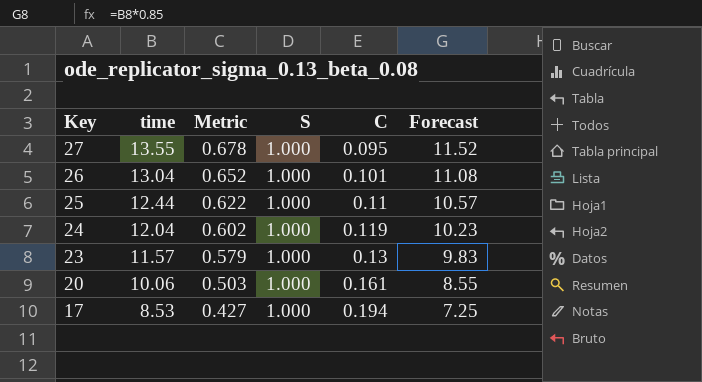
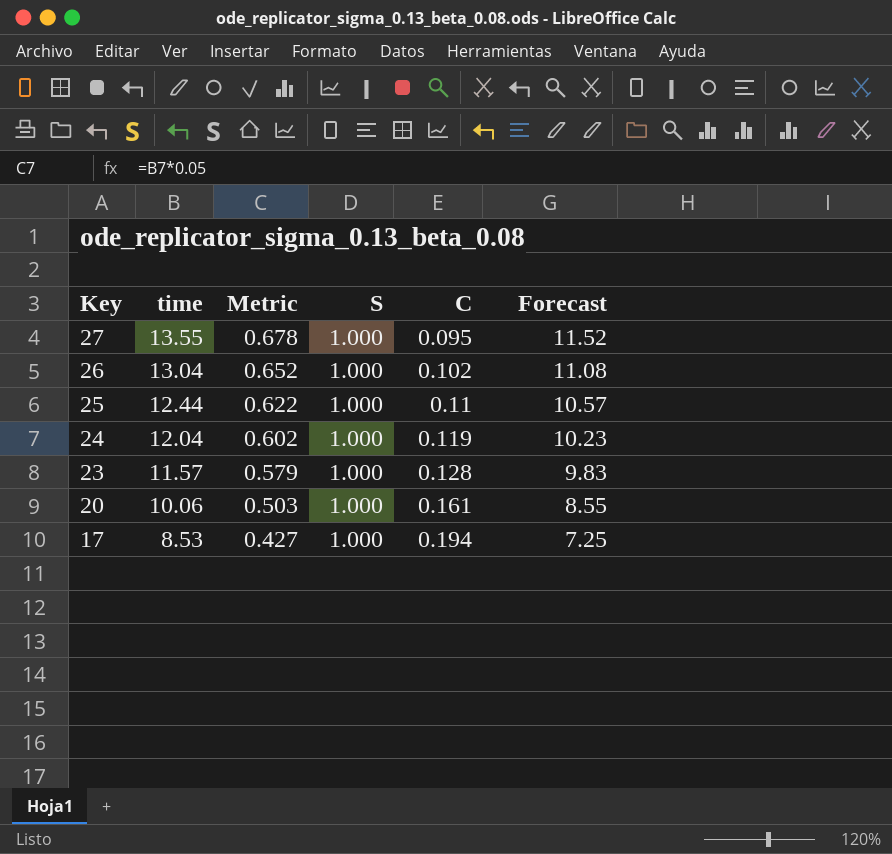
26 | C: 0.101 -> 0.102
23 | C: 0.13 -> 0.128

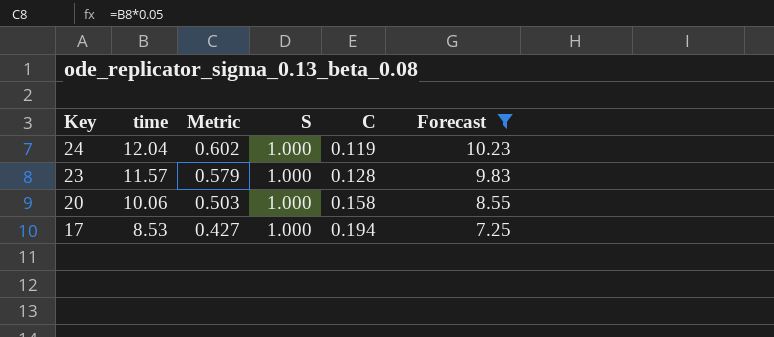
filter: none -> Forecast <= 10.23
20 | C: 0.161 -> 0.158

